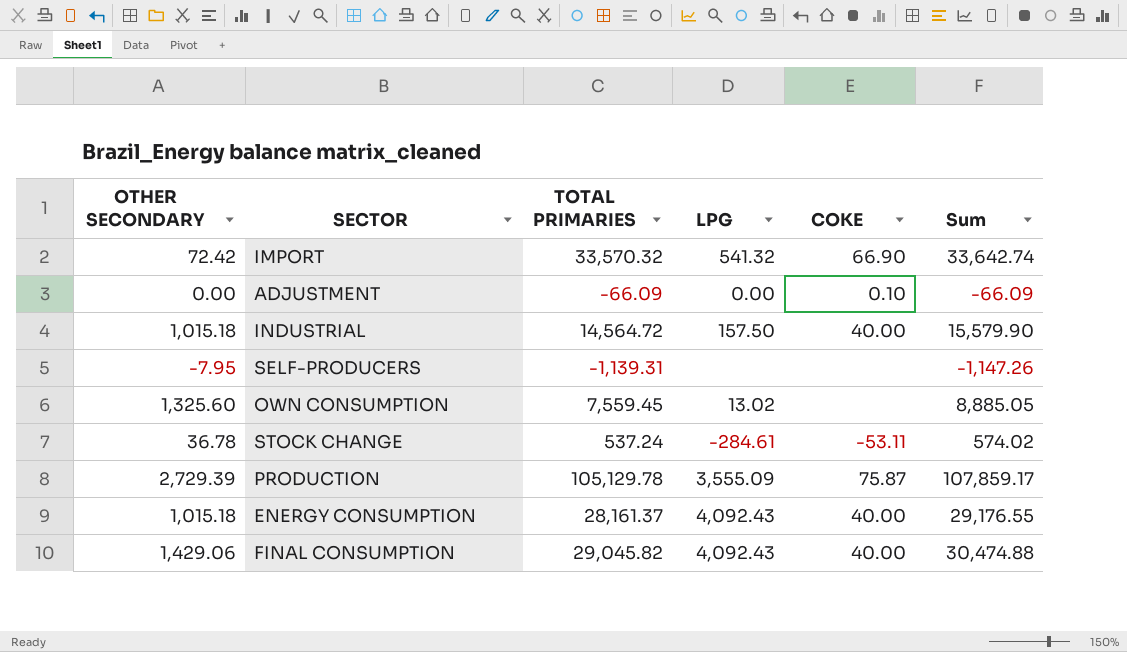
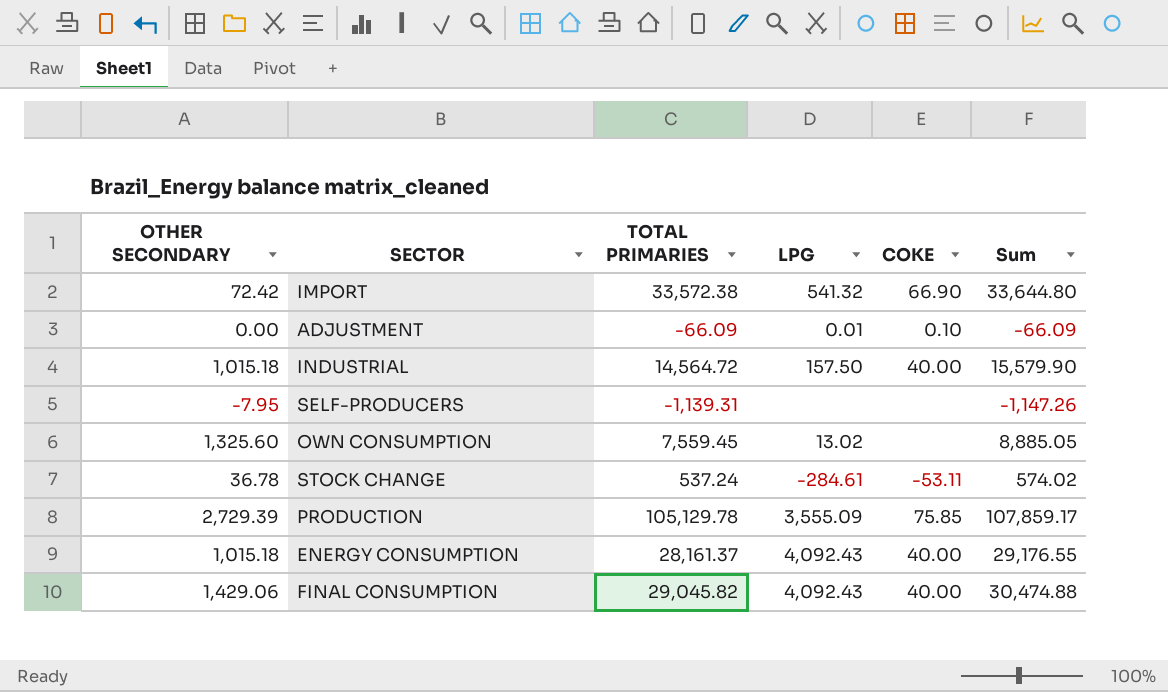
IMPORT | TOTAL PRIMARIES: 33,570.32 -> 33,572.38
IMPORT | Sum: 33,642.74 -> 33,644.80
ADJUSTMENT | LPG: 0.00 -> 0.01
PRODUCTION | COKE: 75.87 -> 75.85

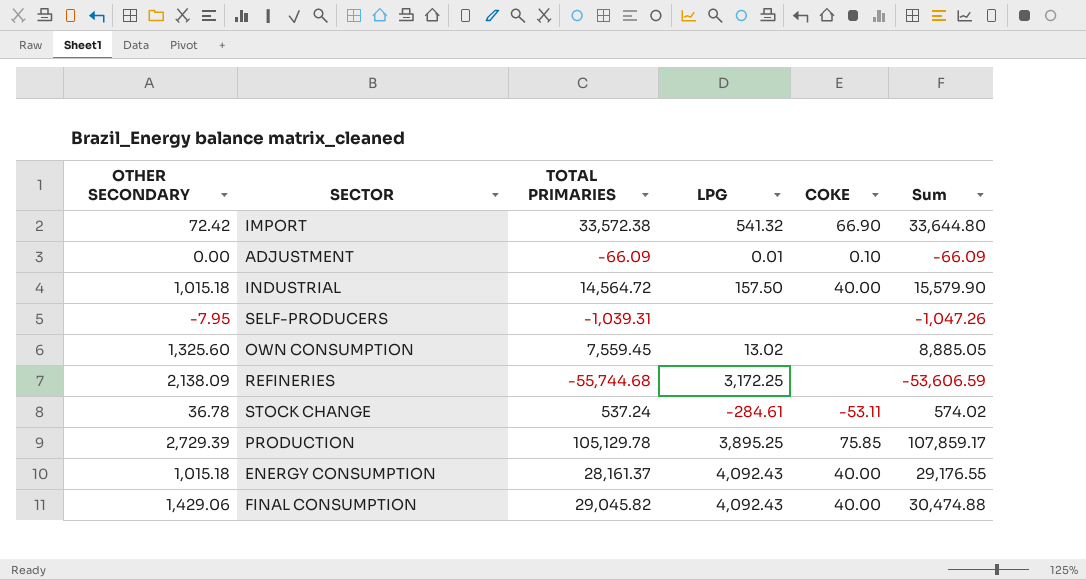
SELF-PRODUCERS | TOTAL PRIMARIES: -1,139.31 -> -1,039.31
SELF-PRODUCERS | Sum: -1,147.26 -> -1,047.26
row REFINERIES: none -> 2,138.09 | -55,744.68 | 3,172.25 | none | -53,606.59
PRODUCTION | LPG: 3,555.09 -> 3,895.25

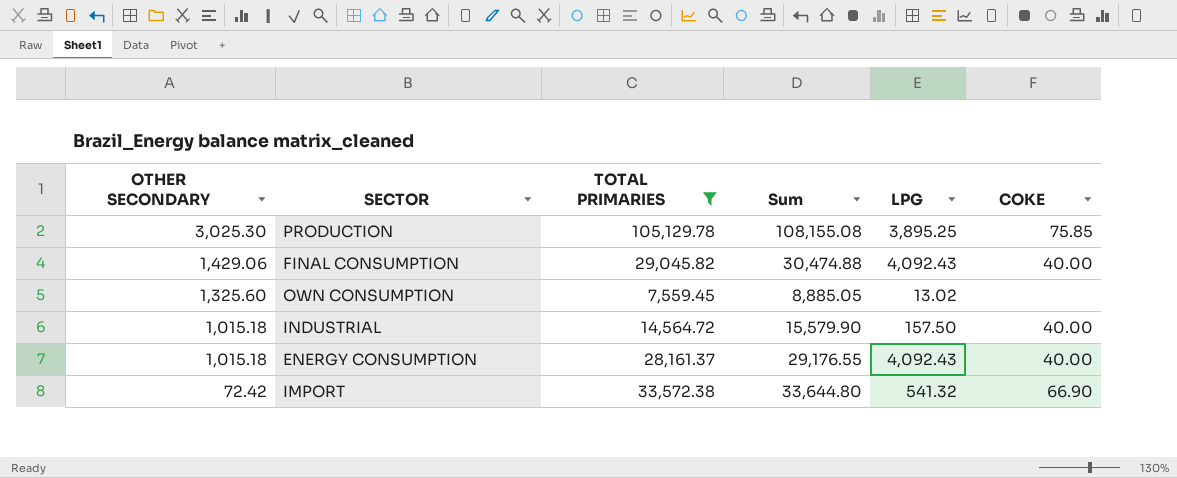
filter: none -> TOTAL PRIMARIES >= 7,559.45
row order: none -> OTHER SECONDARY descending
column Sum | position: 6 -> 4
PRODUCTION | OTHER SECONDARY: 2,729.39 -> 3,025.30
PRODUCTION | Sum: 107,859.17 -> 108,155.08

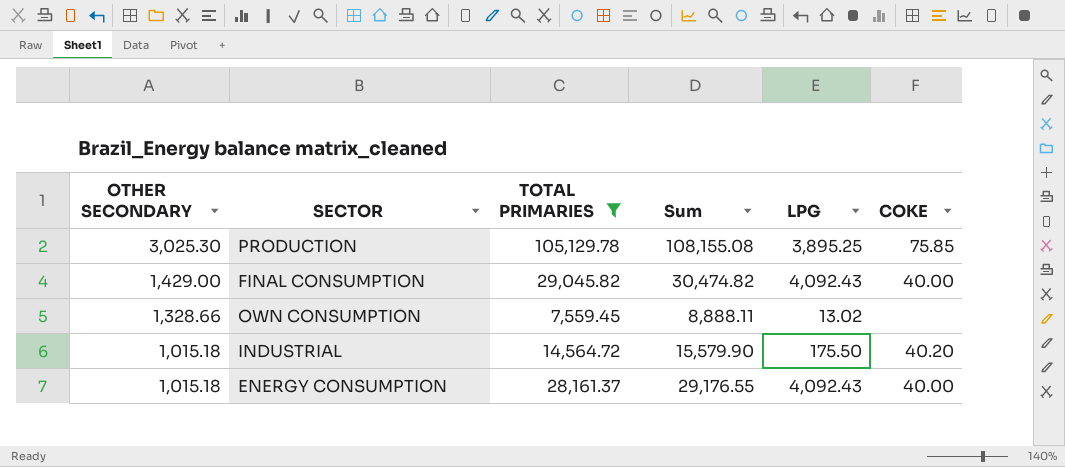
row IMPORT: 72.42 | 33,572.38 | 33,644.80 | 541.32 | 66.90 -> none
FINAL CONSUMPTION | OTHER SECONDARY: 1,429.06 -> 1,429.00
FINAL CONSUMPTION | Sum: 30,474.88 -> 30,474.82
OWN CONSUMPTION | OTHER SECONDARY: 1,325.60 -> 1,328.66
OWN CONSUMPTION | Sum: 8,885.05 -> 8,888.11
INDUSTRIAL | LPG: 157.50 -> 175.50
INDUSTRIAL | COKE: 40.00 -> 40.20

